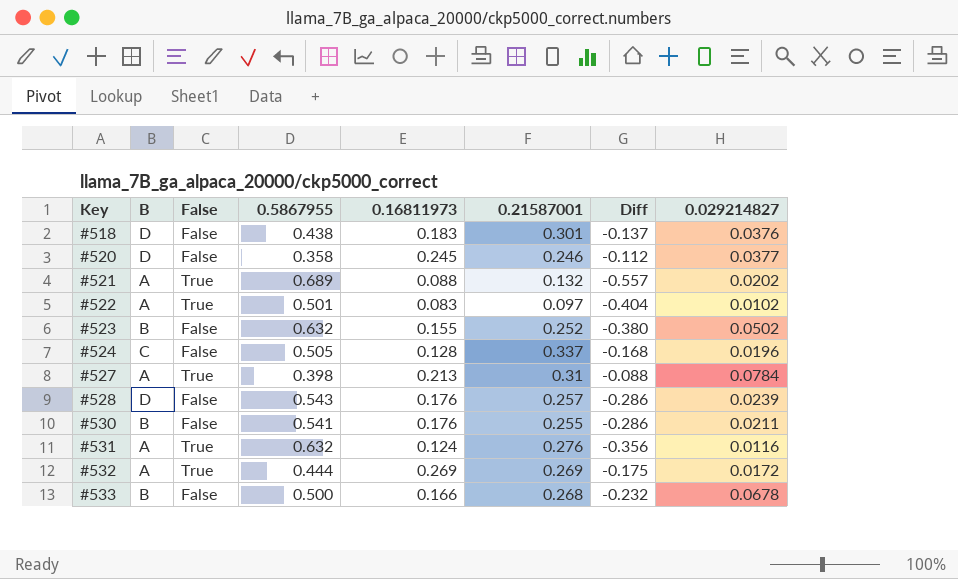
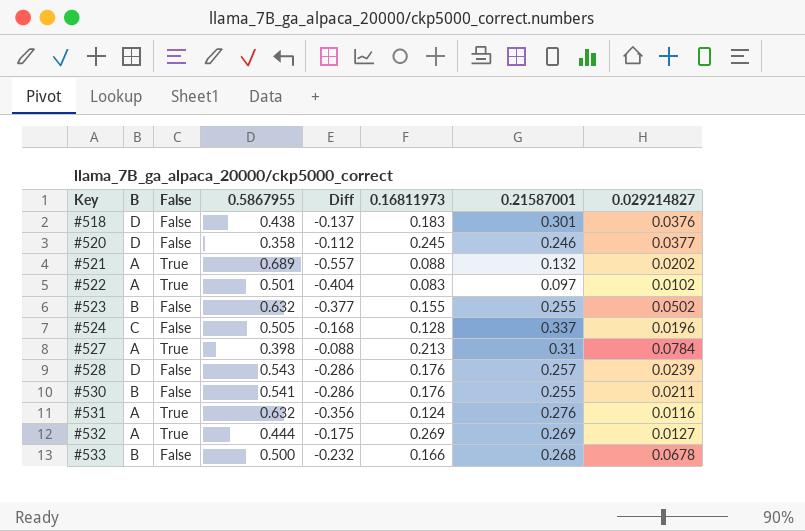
column Diff | position: 7 -> 5
#523 | Diff: -0.380 -> -0.377
#523 | 0.21587001: 0.252 -> 0.255
#532 | 0.029214827: 0.0172 -> 0.0127

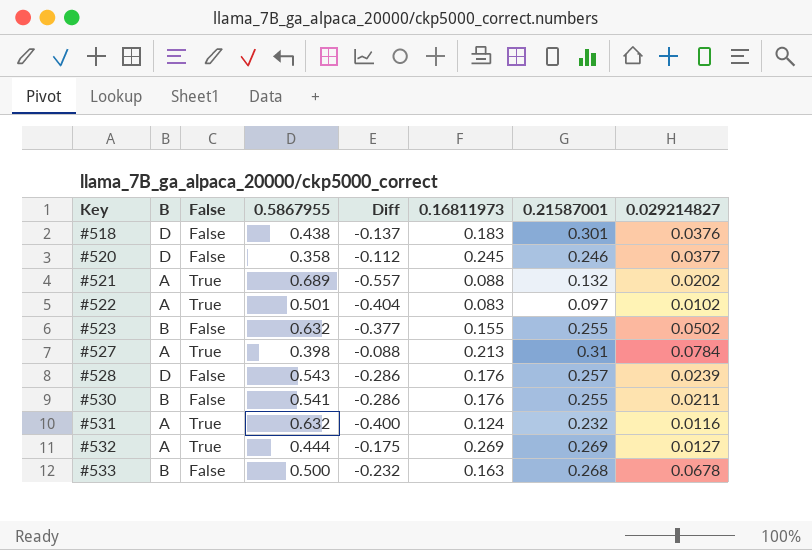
row #524: C | False | 0.505 | -0.168 | 0.128 | 0.337 | 0.0196 -> none
#531 | Diff: -0.356 -> -0.400
#531 | 0.21587001: 0.276 -> 0.232
#533 | 0.16811973: 0.166 -> 0.163

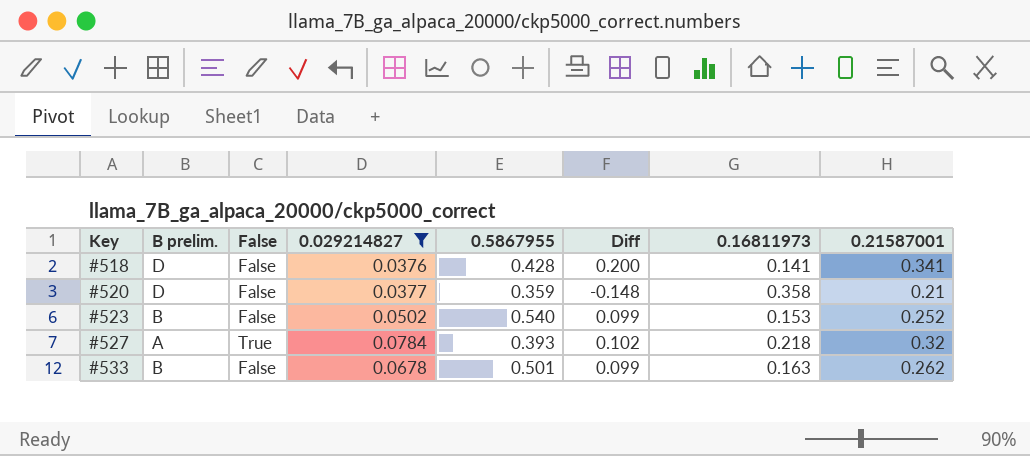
filter: none -> 0.029214827 >= 0.0376
column name: B -> B prelim.
column 0.029214827 | position: 8 -> 4
column Diff | formula: [0.21587001] - [0.5867955] -> [0.21587001] - [0.16811973]
#518 | 0.5867955: 0.438 -> 0.428
#518 | 0.16811973: 0.183 -> 0.141
#518 | 0.21587001: 0.301 -> 0.341
#520 | 0.5867955: 0.358 -> 0.359
#520 | 0.16811973: 0.245 -> 0.358
#520 | 0.21587001: 0.246 -> 0.21
#523 | 0.5867955: 0.632 -> 0.540
#523 | 0.16811973: 0.155 -> 0.153
#523 | 0.21587001: 0.255 -> 0.252
#527 | 0.5867955: 0.398 -> 0.393
#527 | 0.16811973: 0.213 -> 0.218
#527 | 0.21587001: 0.31 -> 0.32
#533 | 0.5867955: 0.500 -> 0.501
#533 | 0.21587001: 0.268 -> 0.262

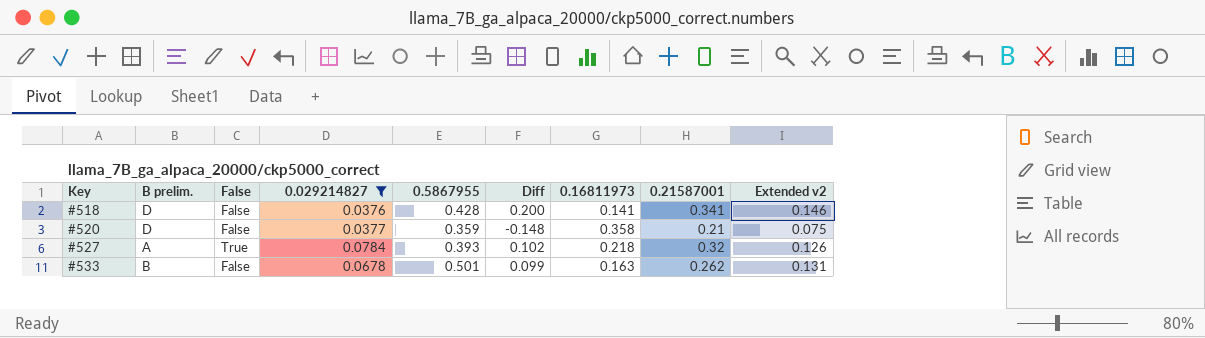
column Extended v2 | formula: none -> [0.5867955] * [0.21587001]
row #523: B | False | 0.0502 | 0.540 | 0.099 | 0.153 | 0.252 -> none

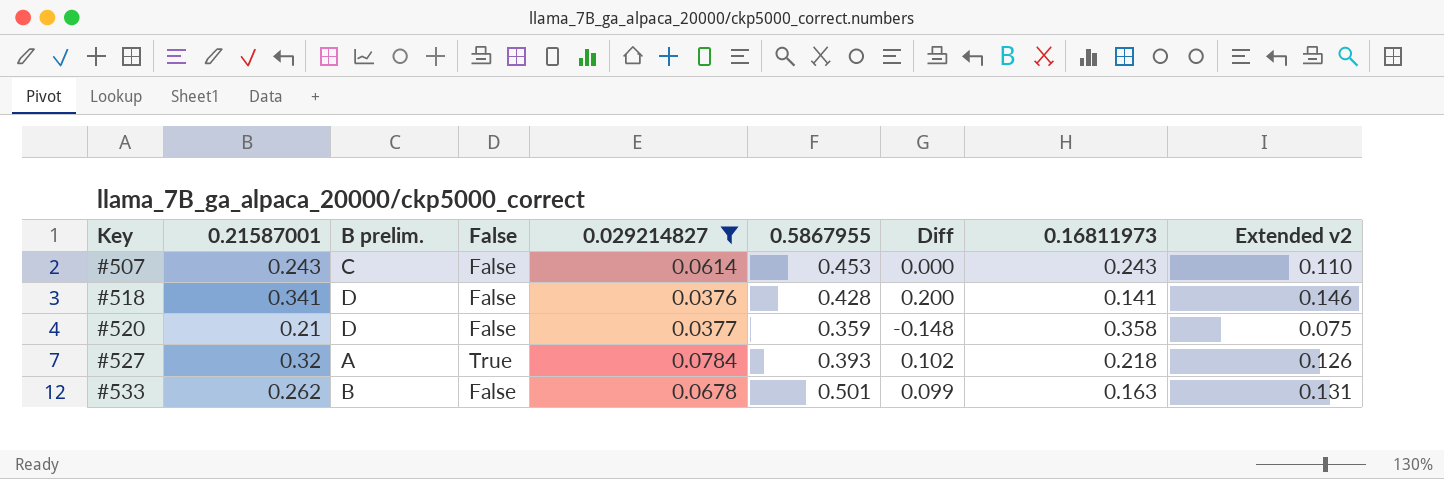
column 0.21587001 | position: 8 -> 2
row #507: none -> 0.243 | C | False | 0.0614 | 0.453 | 0.000 | 0.243 | 0.110

